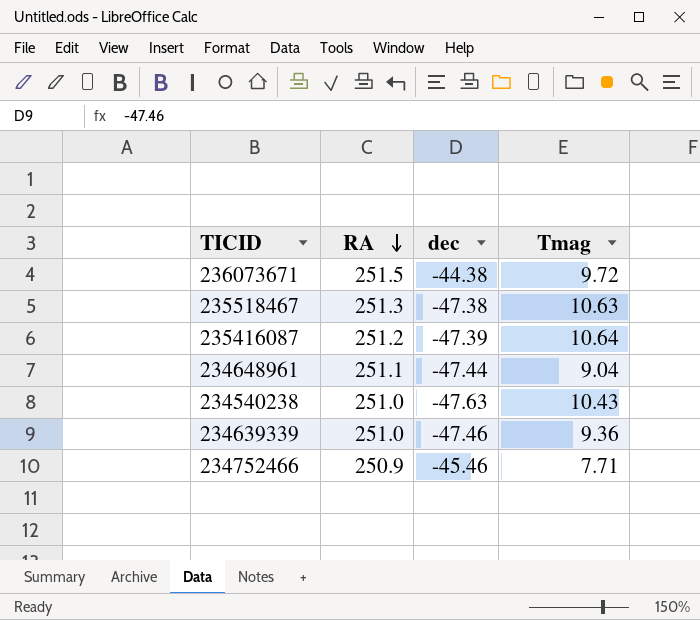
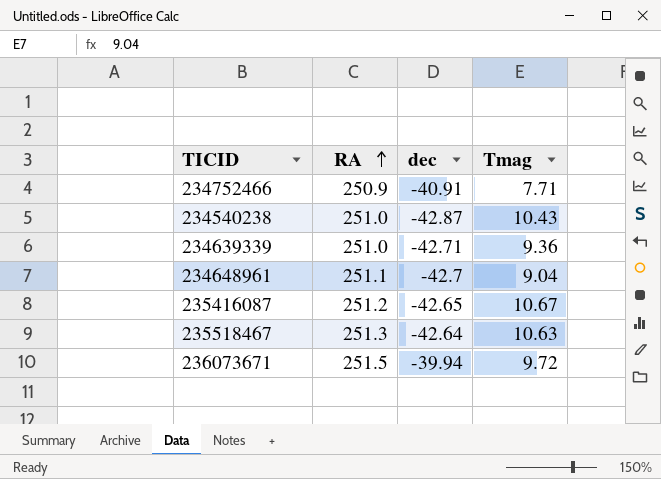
row order: RA descending -> RA ascending
234752466 | dec: -45.46 -> -40.91
234540238 | dec: -47.63 -> -42.87
234639339 | dec: -47.46 -> -42.71
234648961 | dec: -47.44 -> -42.7
235416087 | dec: -47.39 -> -42.65
235416087 | Tmag: 10.64 -> 10.67
235518467 | dec: -47.38 -> -42.64
236073671 | dec: -44.38 -> -39.94

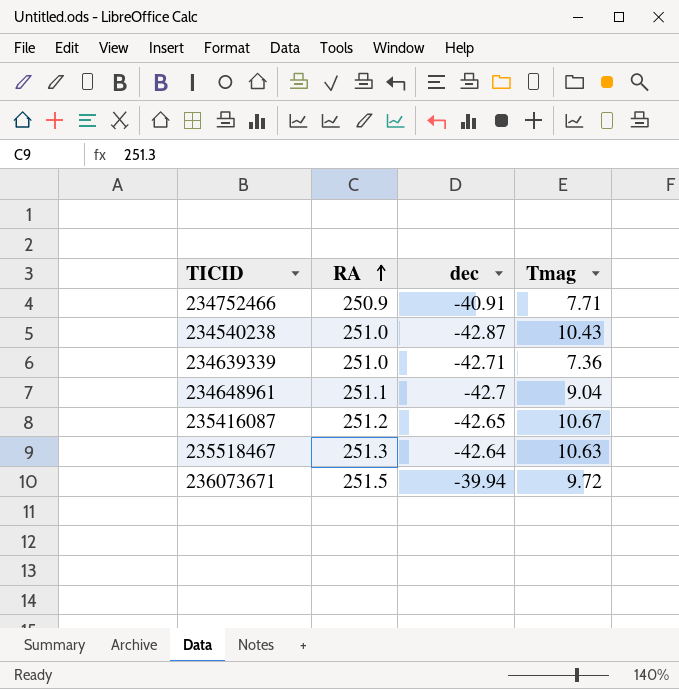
234639339 | Tmag: 9.36 -> 7.36

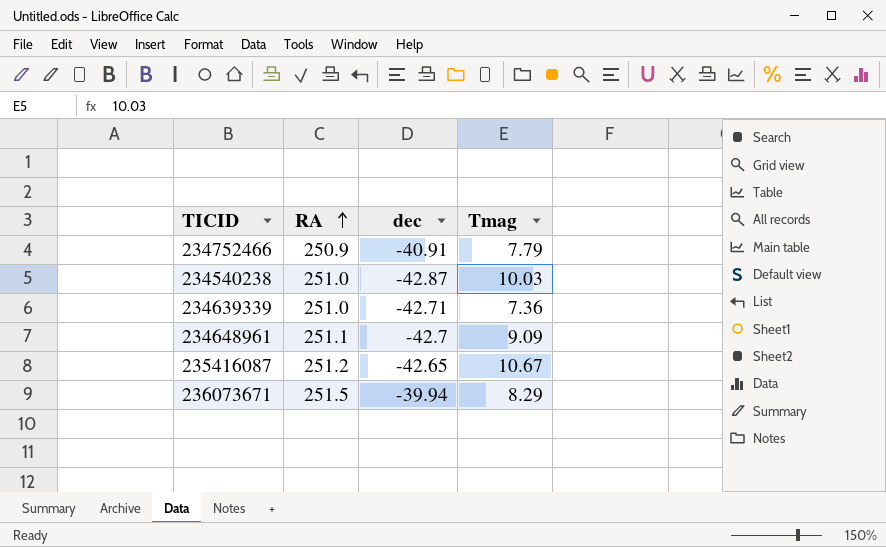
row 235518467: 251.3 | -42.64 | 10.63 -> none
234752466 | Tmag: 7.71 -> 7.79
234540238 | Tmag: 10.43 -> 10.03
234648961 | Tmag: 9.04 -> 9.09
236073671 | Tmag: 9.72 -> 8.29

